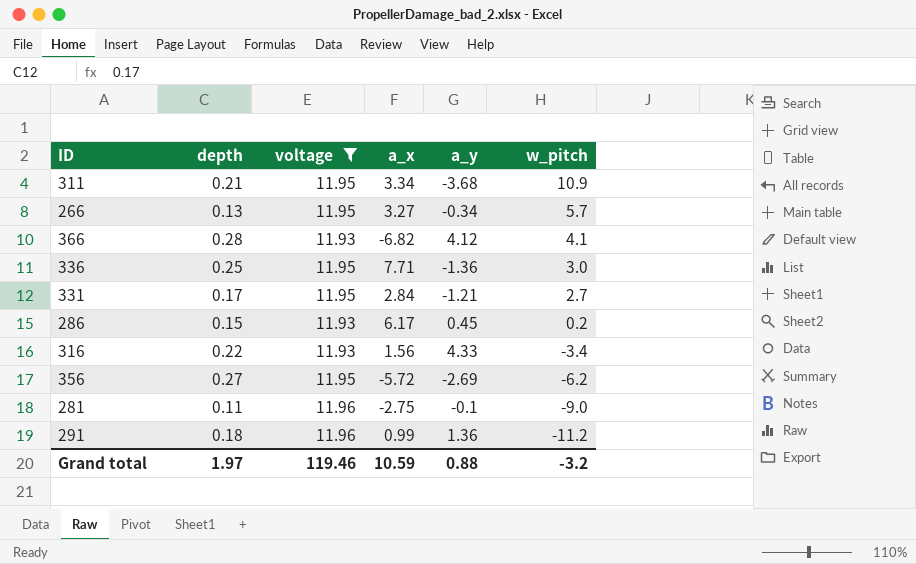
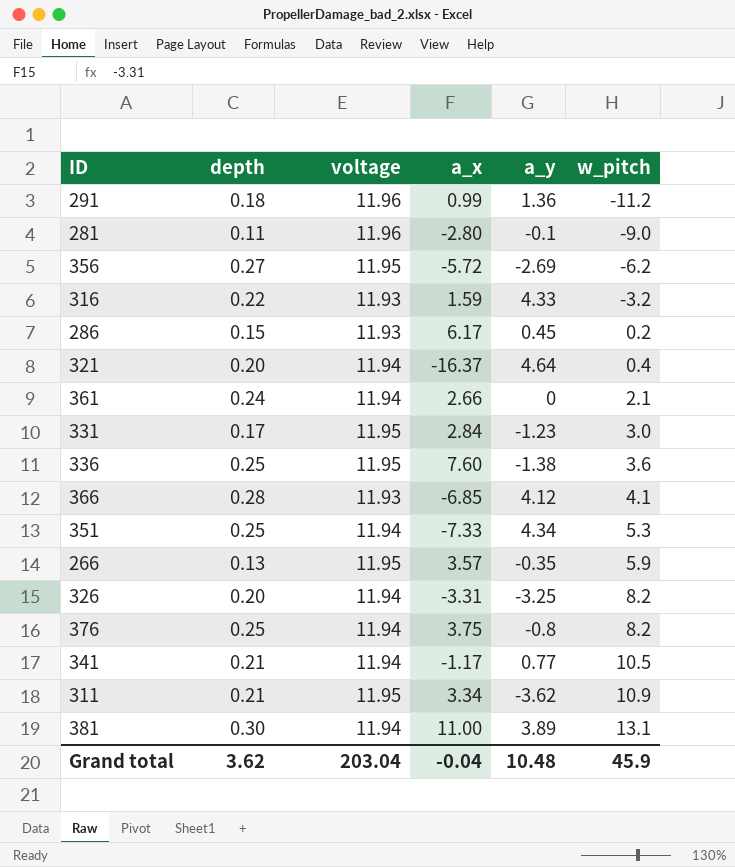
filter: voltage != 11.94 -> none
row order: w_pitch descending -> w_pitch ascending
281 | a_x: -2.75 -> -2.80
316 | a_x: 1.56 -> 1.59
316 | w_pitch: -3.4 -> -3.2
331 | a_y: -1.21 -> -1.23
331 | w_pitch: 2.7 -> 3.0
336 | a_x: 7.71 -> 7.60
336 | a_y: -1.36 -> -1.38
336 | w_pitch: 3.0 -> 3.6
366 | a_x: -6.82 -> -6.85
266 | a_x: 3.27 -> 3.57
266 | a_y: -0.34 -> -0.35
266 | w_pitch: 5.7 -> 5.9
311 | a_y: -3.68 -> -3.62
Grand total | depth: 1.97 -> 3.62
Grand total | voltage: 119.46 -> 203.04
Grand total | a_x: 10.59 -> -0.04
Grand total | a_y: 0.88 -> 10.48
Grand total | w_pitch: -3.2 -> 45.9

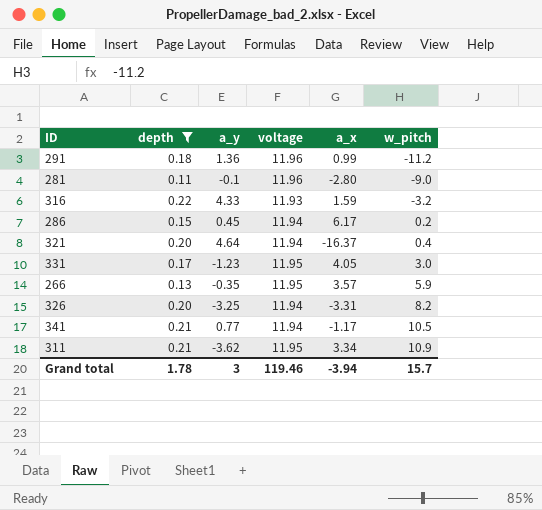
filter: none -> depth <= 0.22
column a_y | position: 5 -> 3
286 | voltage: 11.93 -> 11.94
331 | a_x: 2.84 -> 4.05
Grand total | depth: 3.62 -> 1.78
Grand total | a_y: 10.48 -> 3
Grand total | voltage: 203.04 -> 119.46
Grand total | a_x: -0.04 -> -3.94
Grand total | w_pitch: 45.9 -> 15.7

